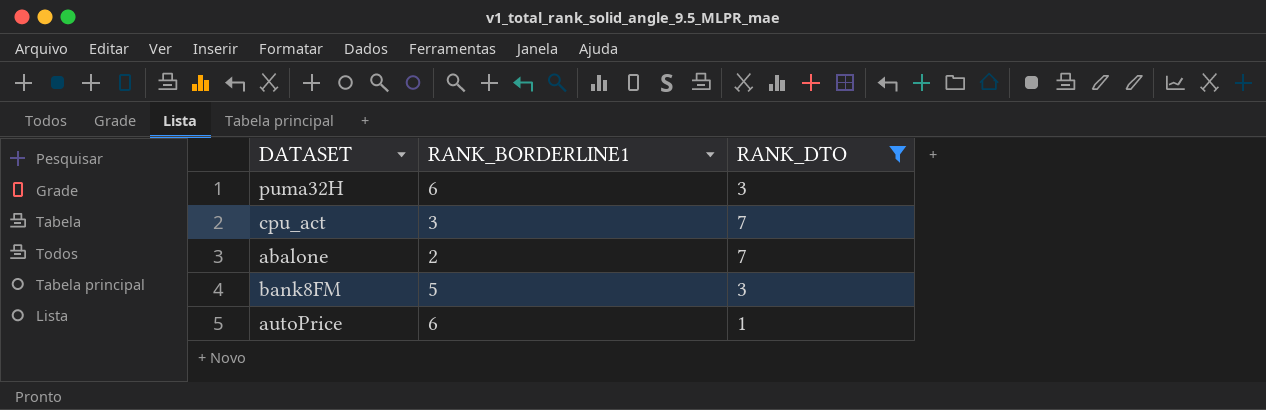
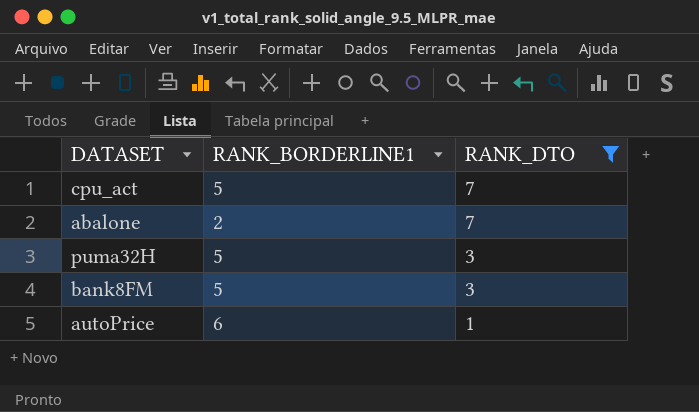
row order: none -> RANK_DTO descending
cpu_act | RANK_BORDERLINE1: 3 -> 5
puma32H | RANK_BORDERLINE1: 6 -> 5

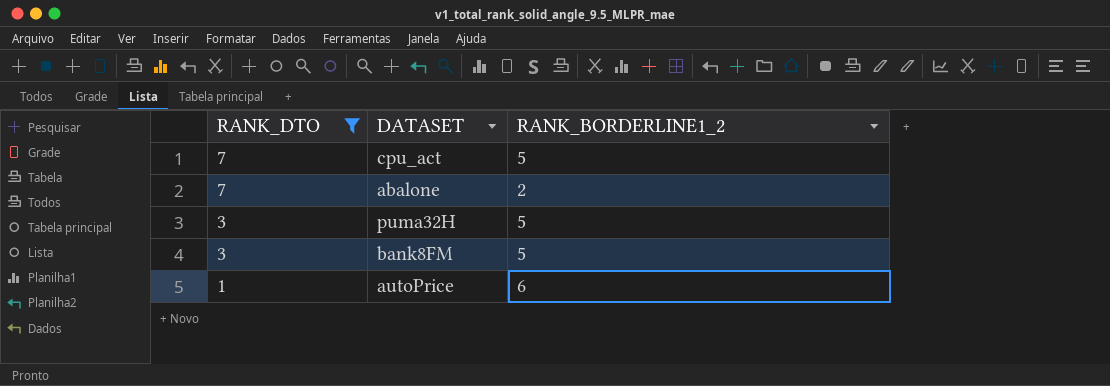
column RANK_DTO | position: 3 -> 1
column name: RANK_BORDERLINE1 -> RANK_BORDERLINE1_2

